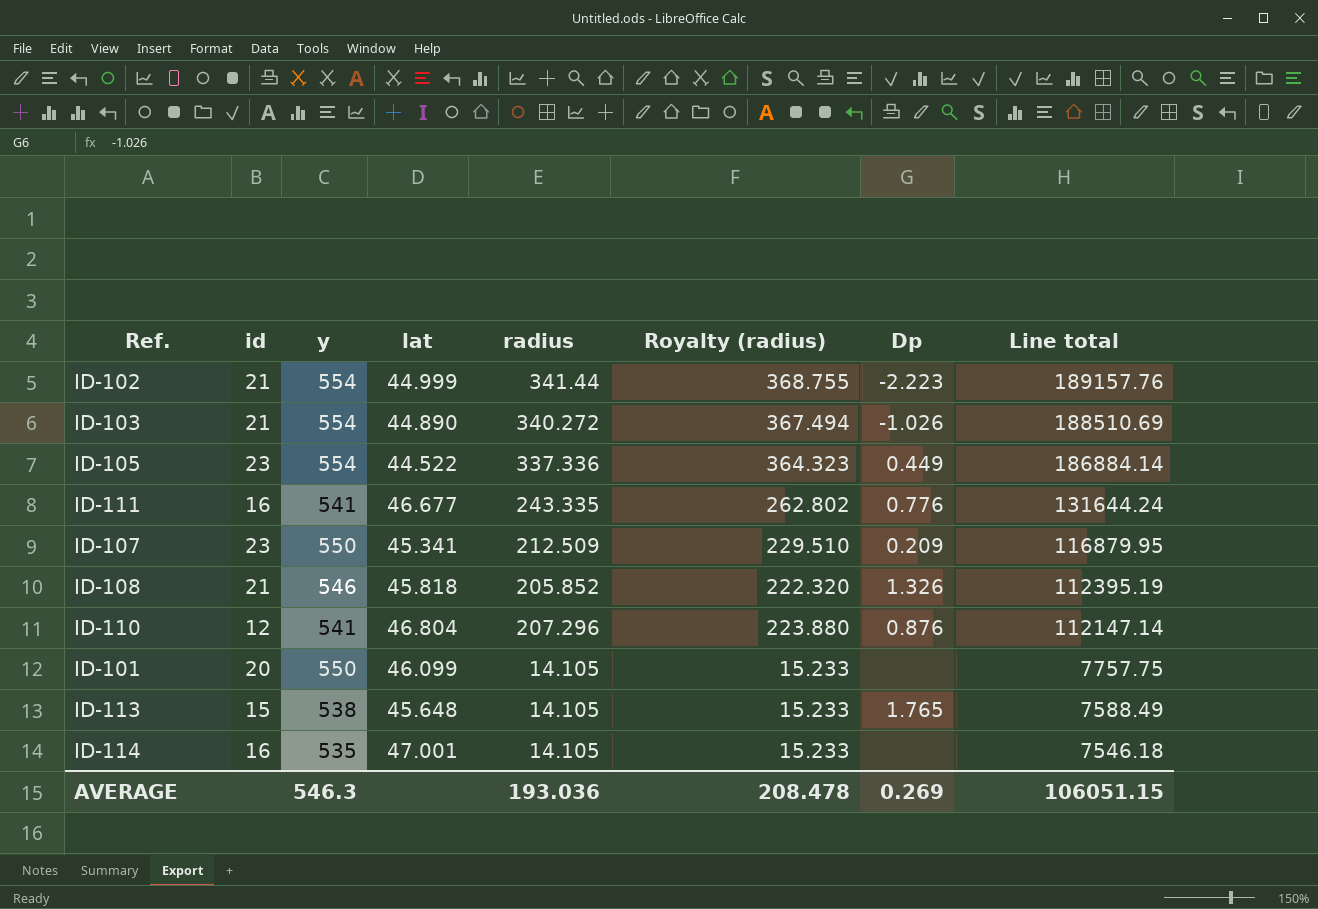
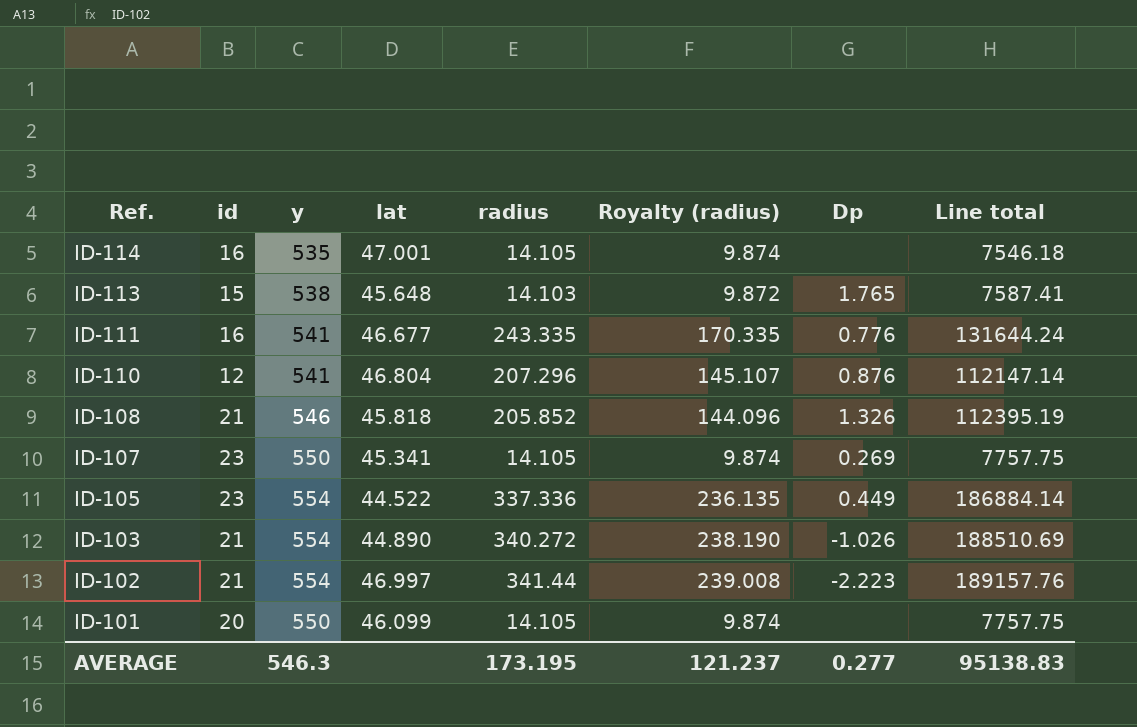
row order: Line total descending -> Ref. descending
column Royalty (radius) | formula: [radius] * 1.08 -> [radius] * 0.7
ID-113 | radius: 14.105 -> 14.103
ID-113 | Line total: 7588.49 -> 7587.41
ID-107 | radius: 212.509 -> 14.105
ID-107 | Dp: 0.209 -> 0.269
ID-107 | Line total: 116879.95 -> 7757.75
ID-102 | lat: 44.999 -> 46.997
AVERAGE | radius: 193.036 -> 173.195
AVERAGE | Royalty (radius): 208.478 -> 121.237
AVERAGE | Dp: 0.269 -> 0.277
AVERAGE | Line total: 106051.15 -> 95138.83

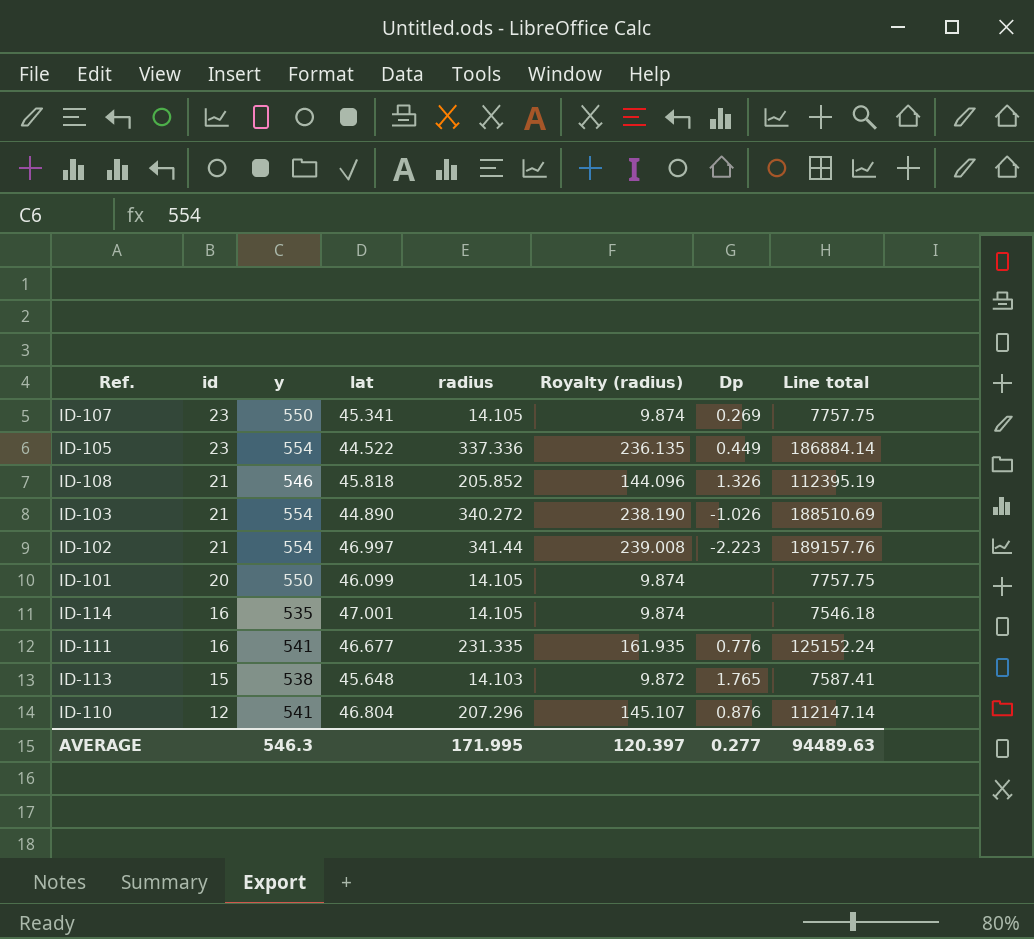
row order: Ref. descending -> id descending
ID-111 | radius: 243.335 -> 231.335
ID-111 | Royalty (radius): 170.335 -> 161.935
ID-111 | Line total: 131644.24 -> 125152.24
AVERAGE | radius: 173.195 -> 171.995
AVERAGE | Royalty (radius): 121.237 -> 120.397
AVERAGE | Line total: 95138.83 -> 94489.63

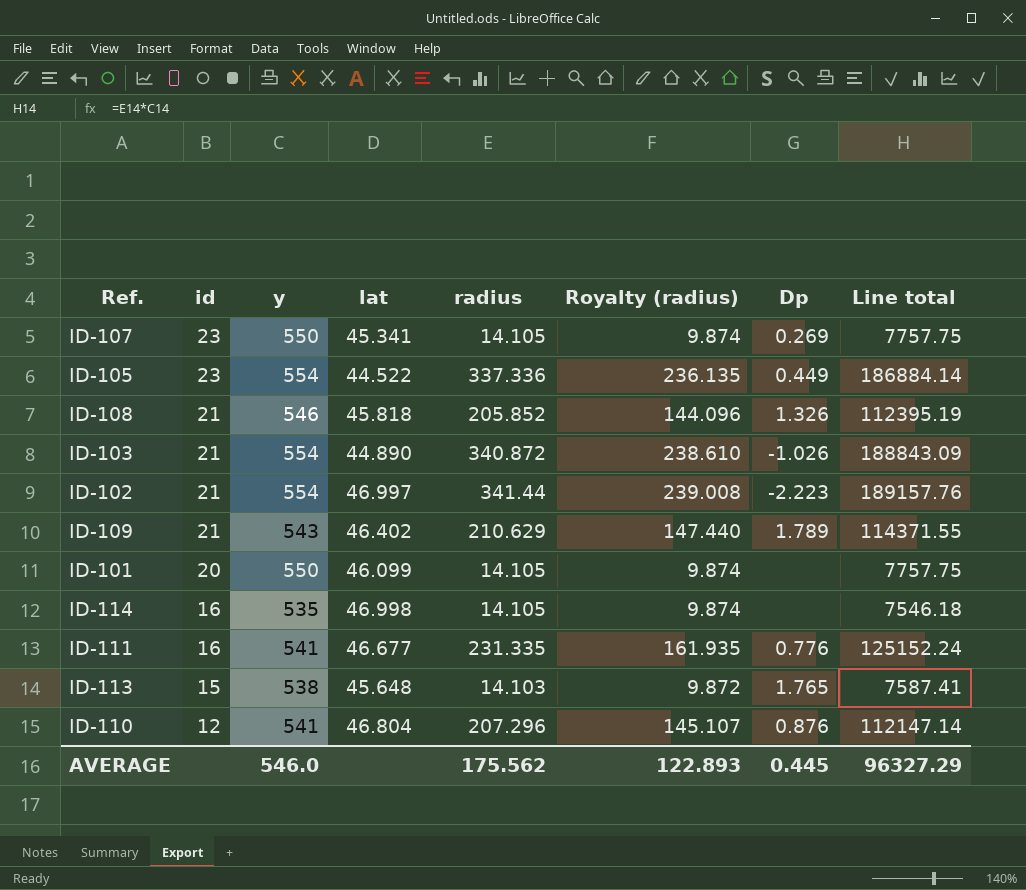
ID-103 | radius: 340.272 -> 340.872
ID-103 | Royalty (radius): 238.190 -> 238.610
ID-103 | Line total: 188510.69 -> 188843.09
row ID-109: none -> 21 | 543 | 46.402 | 210.629 | 147.440 | 1.789 | 114371.55
ID-114 | lat: 47.001 -> 46.998
AVERAGE | y: 546.3 -> 546.0
AVERAGE | radius: 171.995 -> 175.562
AVERAGE | Royalty (radius): 120.397 -> 122.893
AVERAGE | Dp: 0.277 -> 0.445
AVERAGE | Line total: 94489.63 -> 96327.29

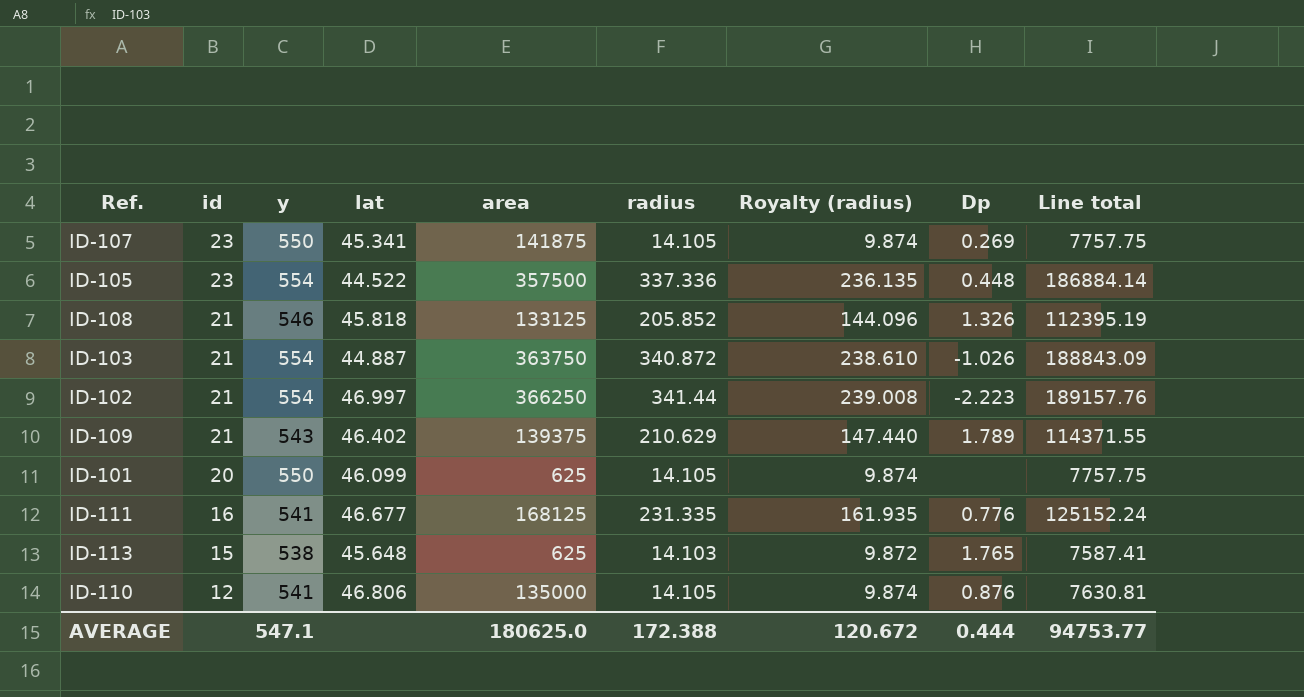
column area | position: none -> 5
row ID-114: 16 | 535 | 46.998 | 14.105 | 9.874 | none | 7546.18 -> none
ID-105 | Dp: 0.449 -> 0.448
ID-103 | lat: 44.890 -> 44.887
ID-110 | lat: 46.804 -> 46.806
ID-110 | radius: 207.296 -> 14.105
ID-110 | Royalty (radius): 145.107 -> 9.874
ID-110 | Line total: 112147.14 -> 7630.81
AVERAGE | y: 546.0 -> 547.1
AVERAGE | radius: 175.562 -> 172.388
AVERAGE | Royalty (radius): 122.893 -> 120.672
AVERAGE | Dp: 0.445 -> 0.444
AVERAGE | Line total: 96327.29 -> 94753.77

